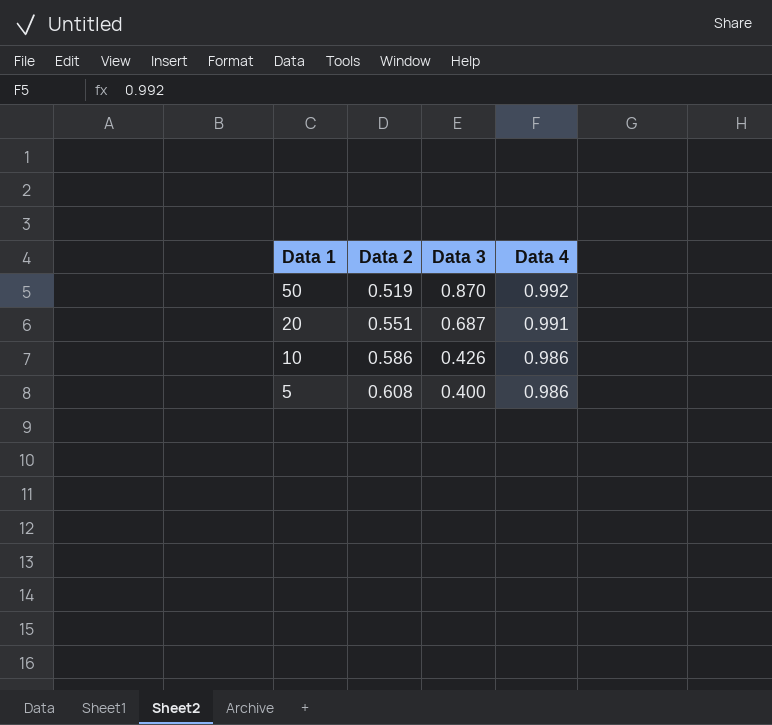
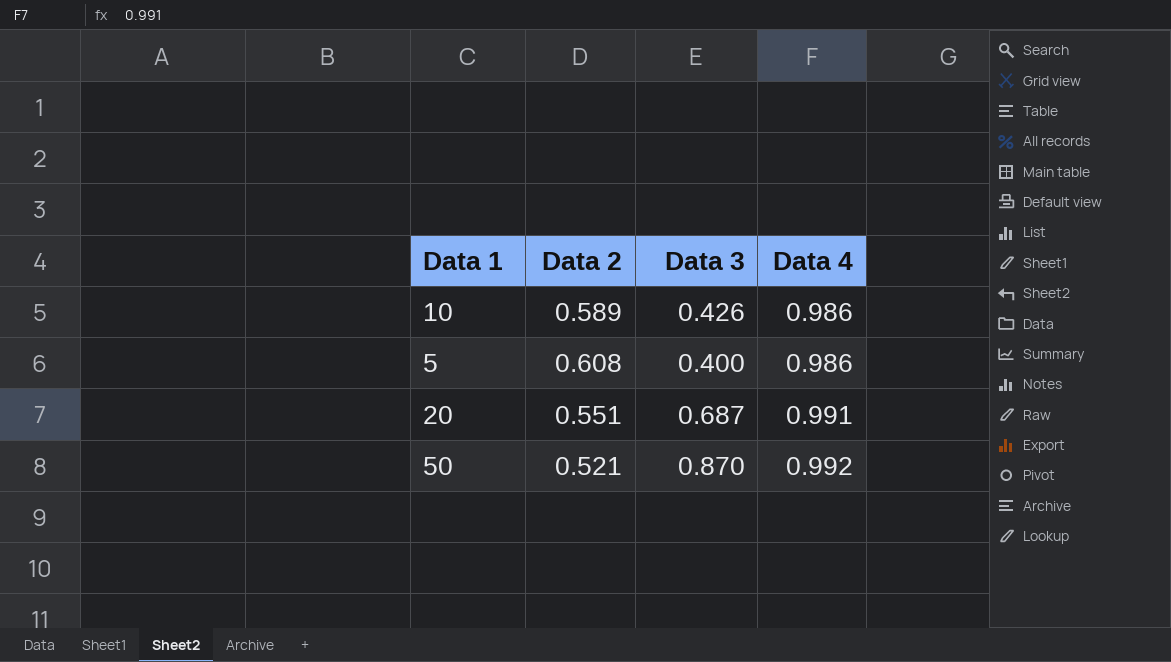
row order: Data 1 descending -> Data 4 ascending
10 | Data 2: 0.586 -> 0.589
50 | Data 2: 0.519 -> 0.521

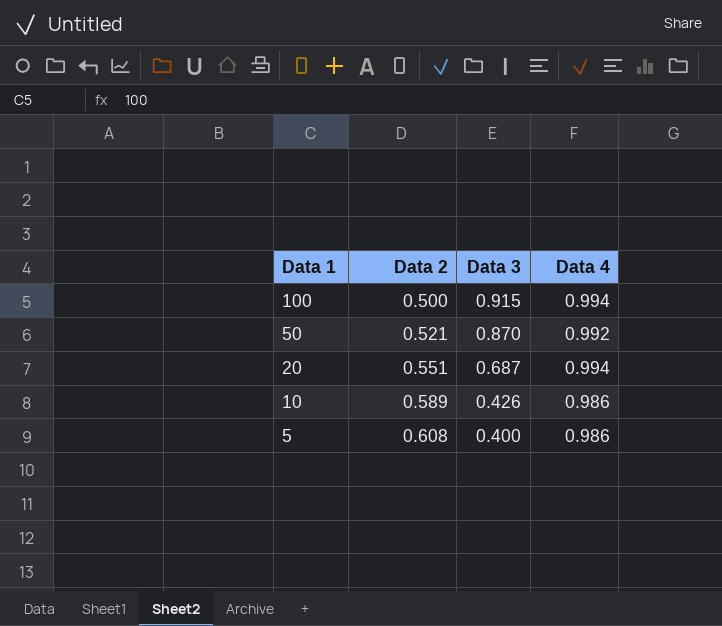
row order: Data 4 ascending -> Data 1 descending
row 100: none -> 0.500 | 0.915 | 0.994
20 | Data 4: 0.991 -> 0.994

